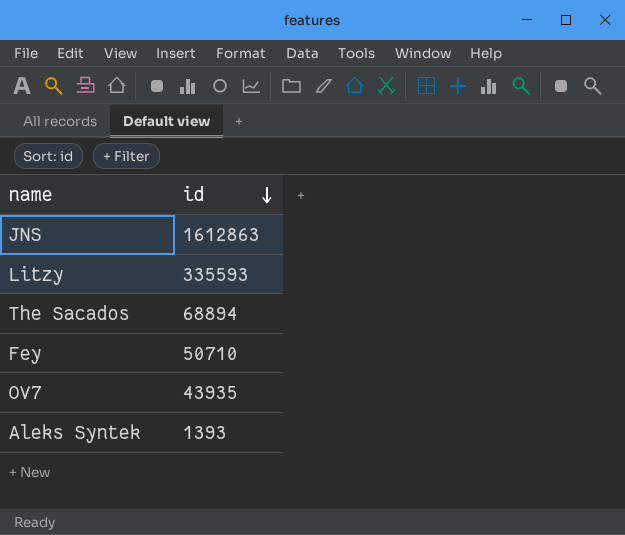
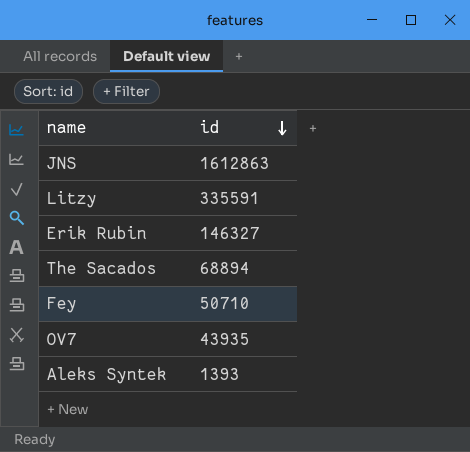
Litzy | id: 335593 -> 335591
row Erik Rubin: none -> 146327

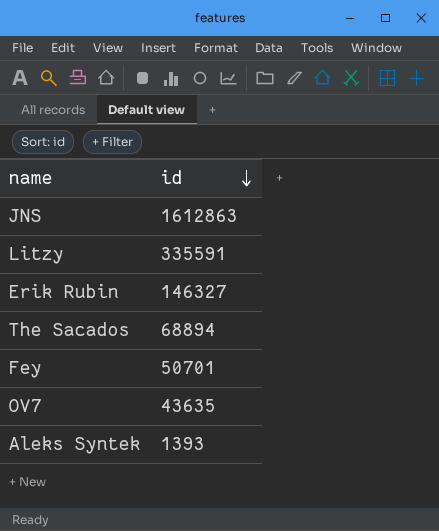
Fey | id: 50710 -> 50701
OV7 | id: 43935 -> 43635

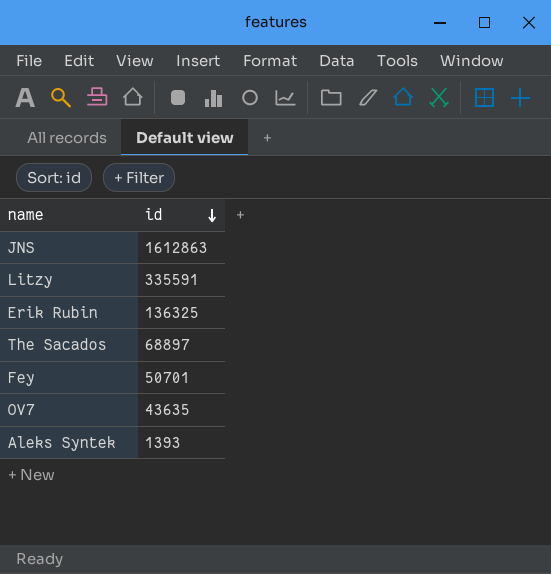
Erik Rubin | id: 146327 -> 136325
The Sacados | id: 68894 -> 68897

